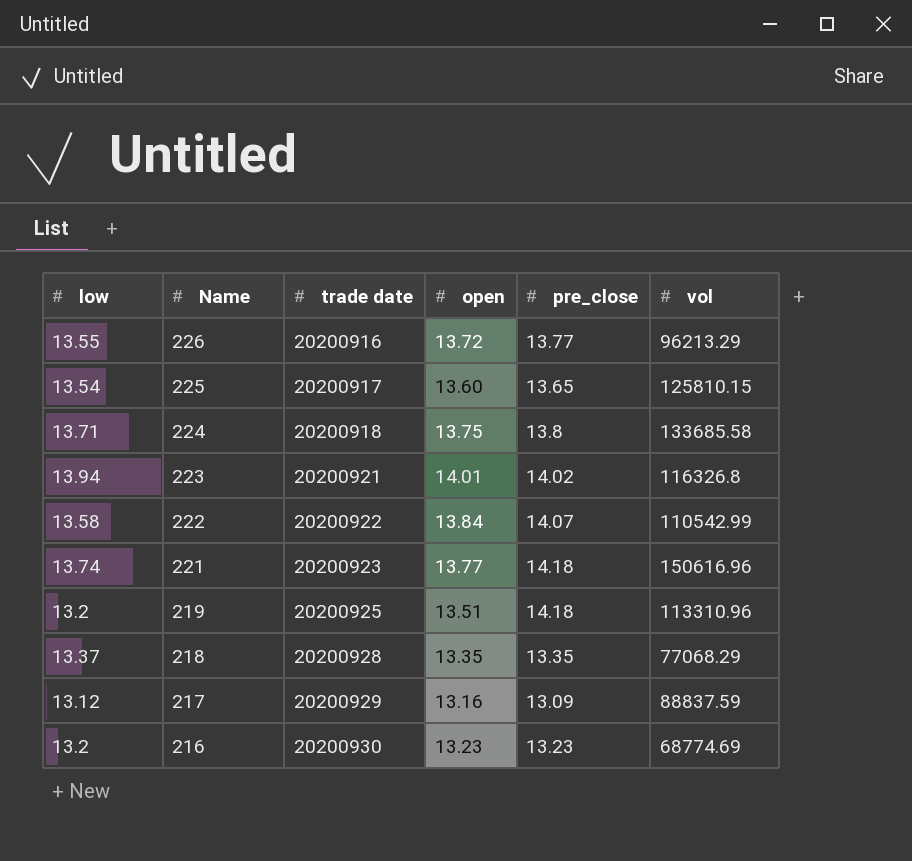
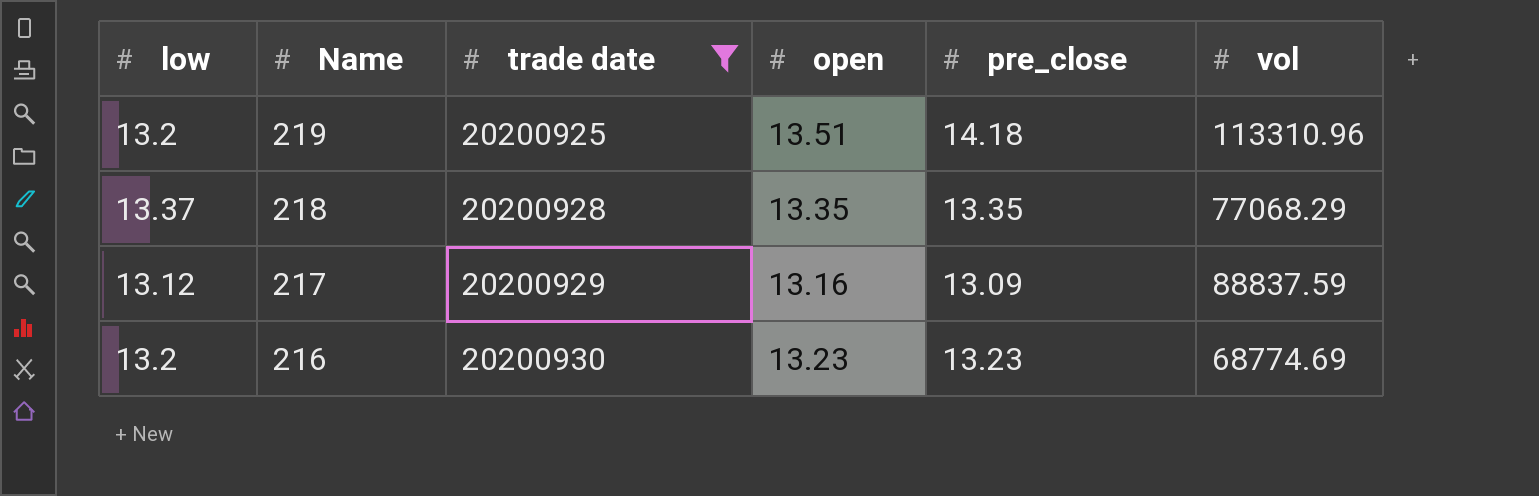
filter: none -> trade date >= 20200925

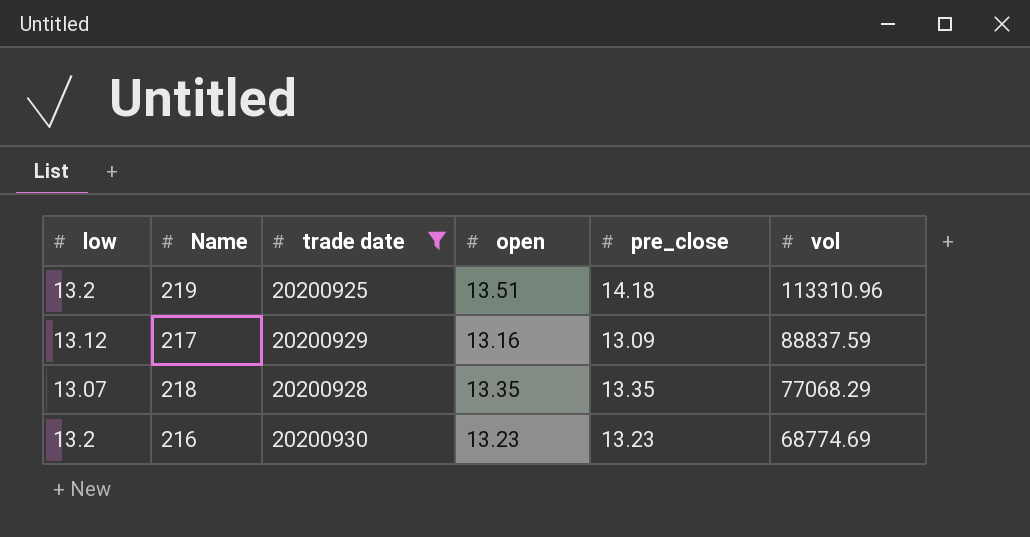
row order: Name descending -> vol descending
218 | low: 13.37 -> 13.07

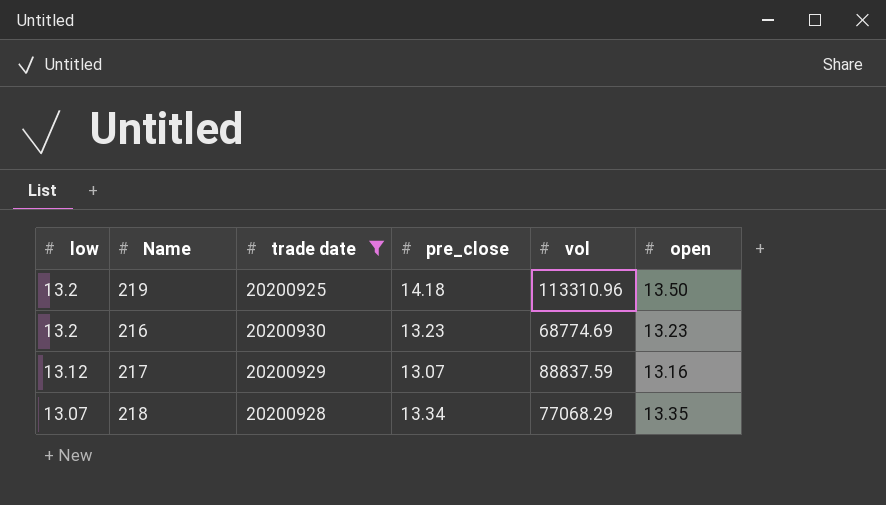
row order: vol descending -> low descending
column open | position: 4 -> 6
219 | open: 13.51 -> 13.50
217 | pre_close: 13.09 -> 13.07
218 | pre_close: 13.35 -> 13.34

